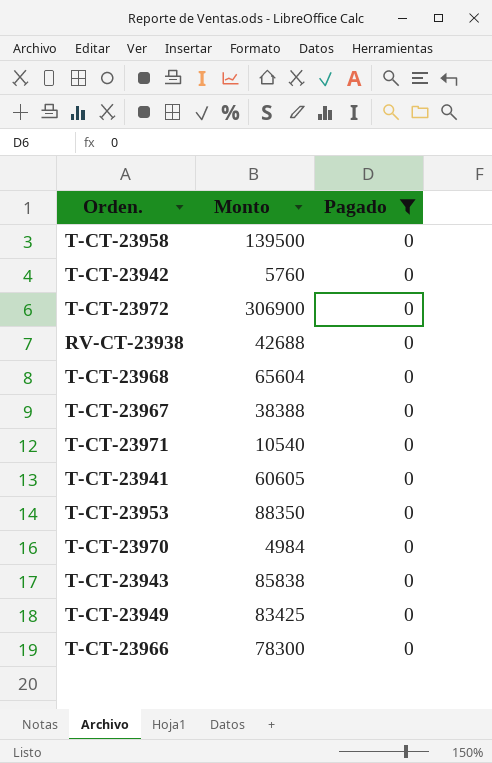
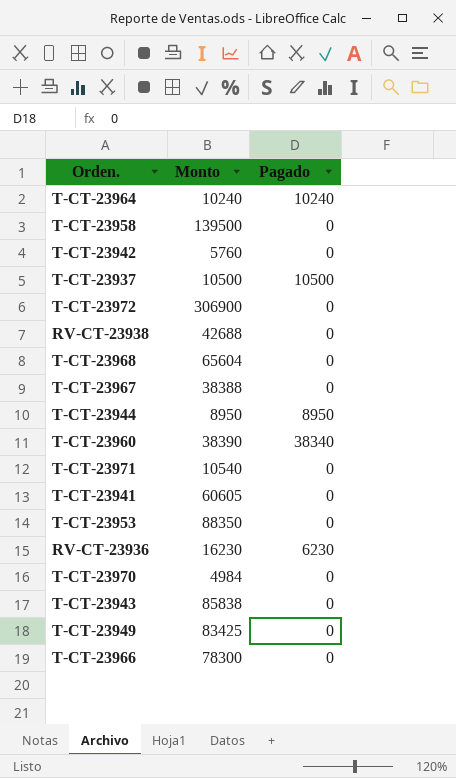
filter: Pagado = 0 -> none

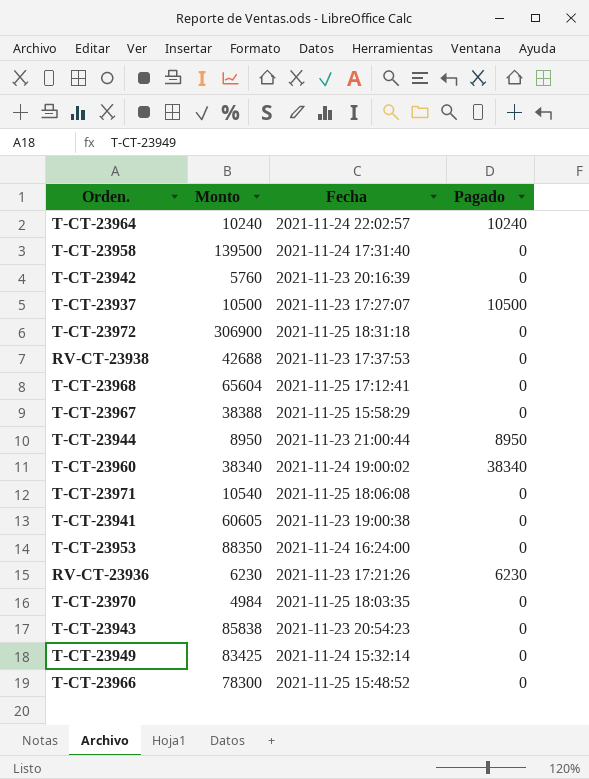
column Fecha | position: none -> 3
T-CT-23960 | Monto: 38390 -> 38340
RV-CT-23936 | Monto: 16230 -> 6230

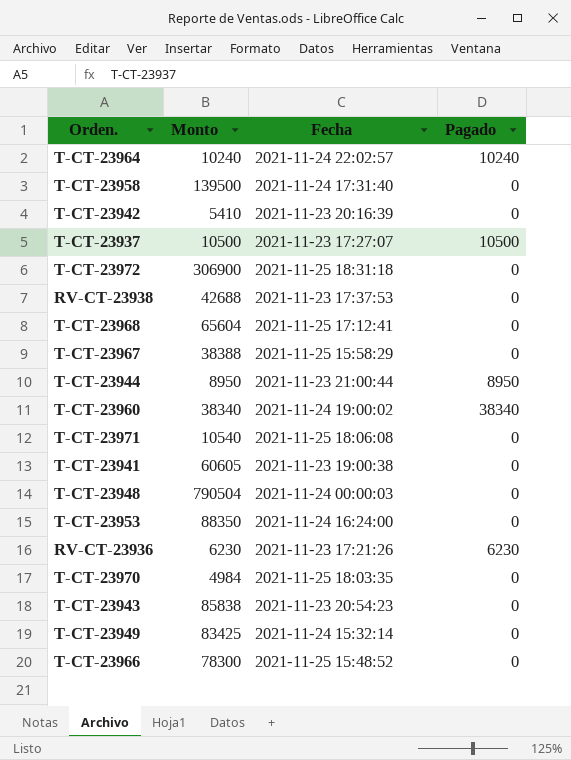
T-CT-23942 | Monto: 5760 -> 5410
row T-CT-23948: none -> 790504 | 2021-11-24 00:00:03 | 0

